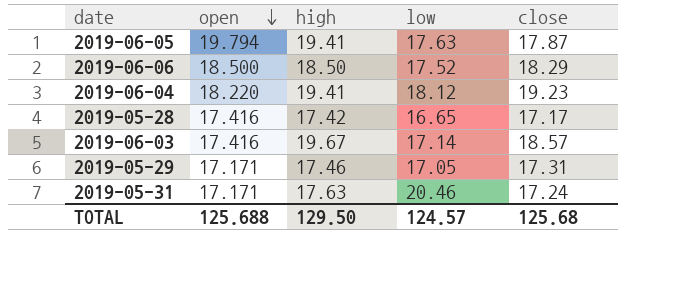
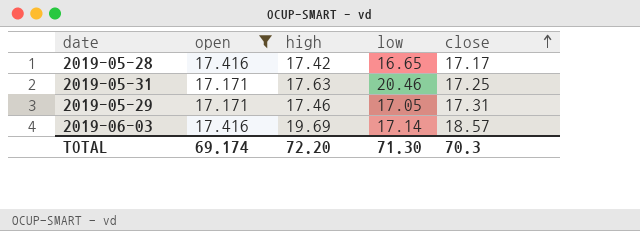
filter: none -> open <= 17.416
row order: open descending -> close ascending
2019-05-31 | close: 17.24 -> 17.25
2019-06-03 | high: 19.67 -> 19.69
TOTAL | open: 125.688 -> 69.174
TOTAL | high: 129.50 -> 72.20
TOTAL | low: 124.57 -> 71.30
TOTAL | close: 125.68 -> 70.3

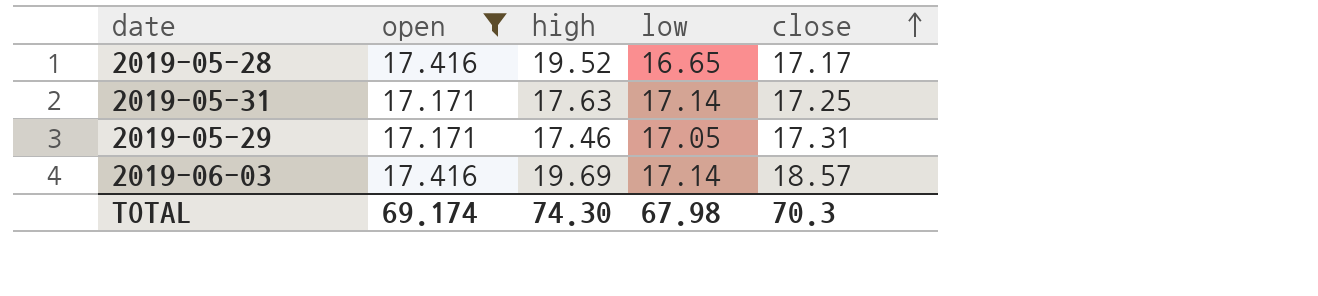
2019-05-28 | high: 17.42 -> 19.52
2019-05-31 | low: 20.46 -> 17.14
TOTAL | high: 72.20 -> 74.30
TOTAL | low: 71.30 -> 67.98

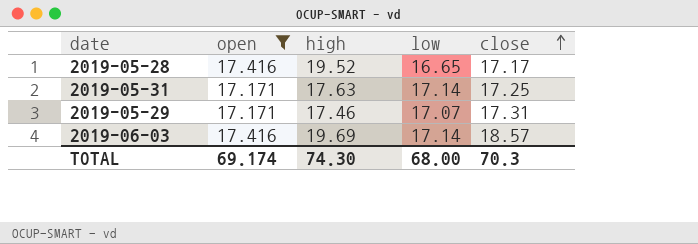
2019-05-29 | low: 17.05 -> 17.07
TOTAL | low: 67.98 -> 68.00

